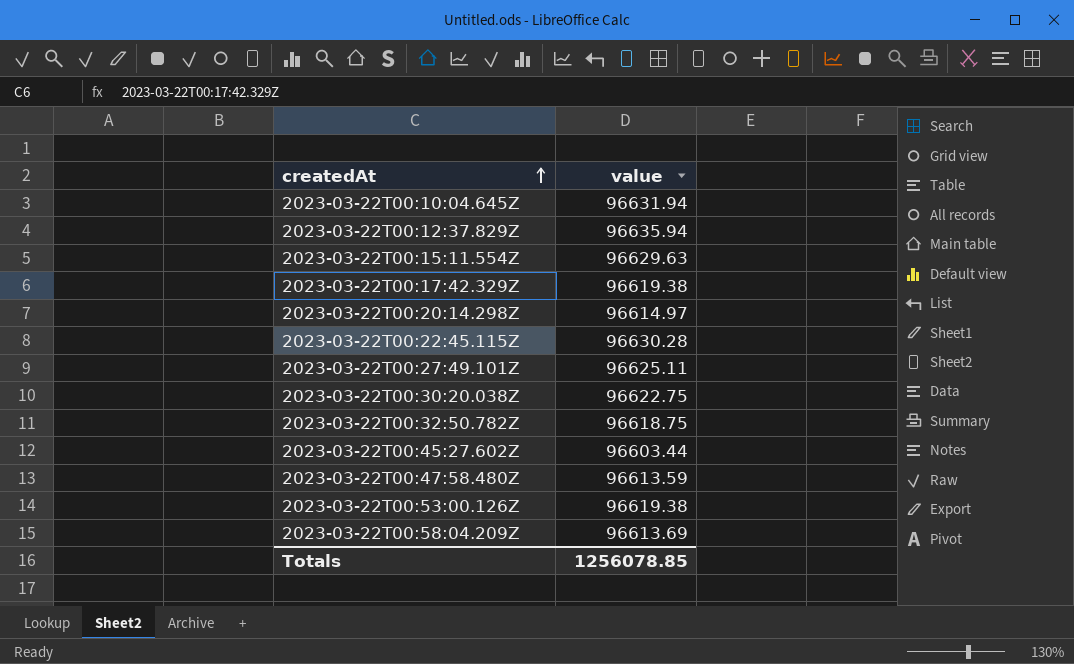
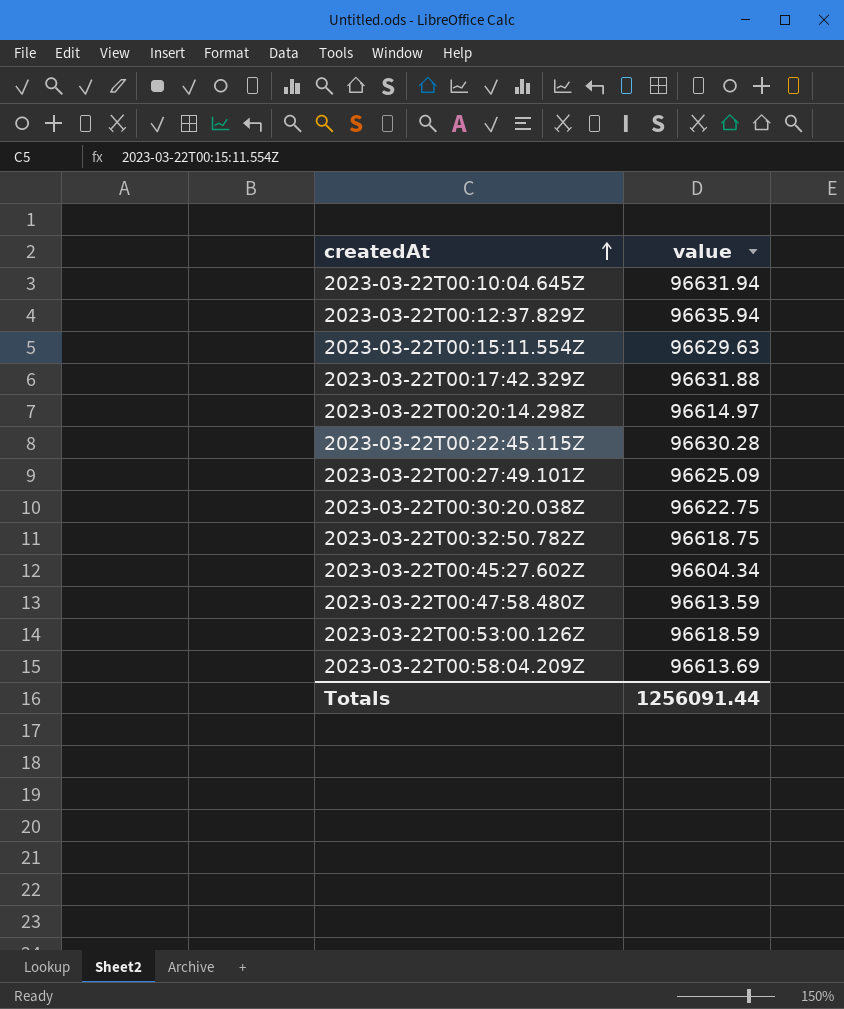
2023-03-22T00:17:42.329Z | value: 96619.38 -> 96631.88
2023-03-22T00:27:49.101Z | value: 96625.11 -> 96625.09
2023-03-22T00:45:27.602Z | value: 96603.44 -> 96604.34
2023-03-22T00:53:00.126Z | value: 96619.38 -> 96618.59
Totals | value: 1256078.85 -> 1256091.44

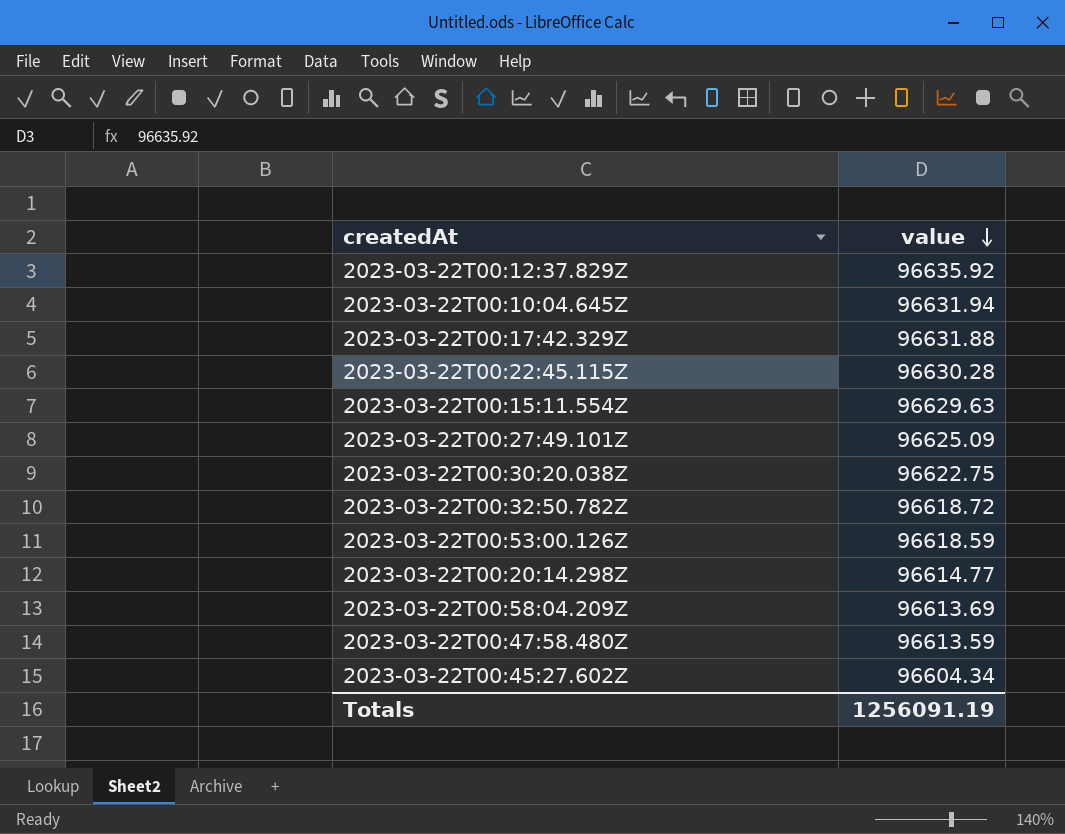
row order: createdAt ascending -> value descending
2023-03-22T00:12:37.829Z | value: 96635.94 -> 96635.92
2023-03-22T00:32:50.782Z | value: 96618.75 -> 96618.72
2023-03-22T00:20:14.298Z | value: 96614.97 -> 96614.77
Totals | value: 1256091.44 -> 1256091.19

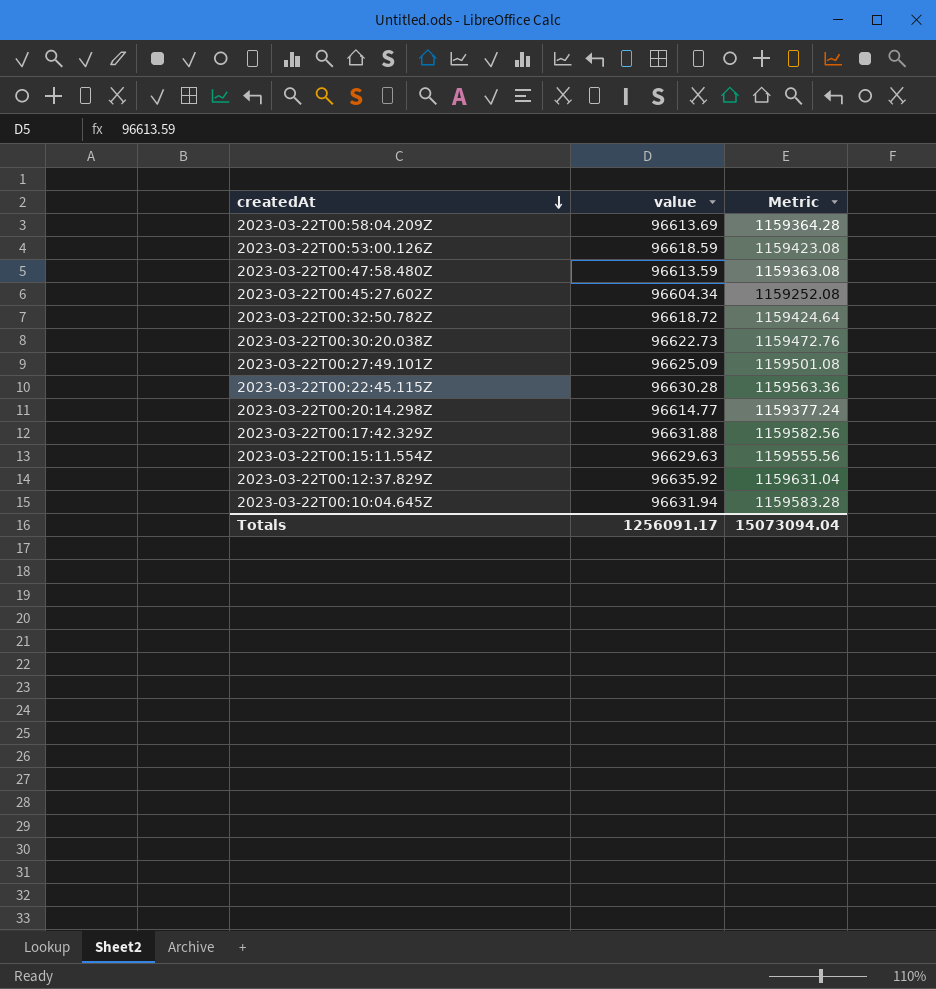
row order: value descending -> createdAt descending
column Metric | formula: none -> [value] * 12
2023-03-22T00:30:20.038Z | value: 96622.75 -> 96622.73
Totals | value: 1256091.19 -> 1256091.17

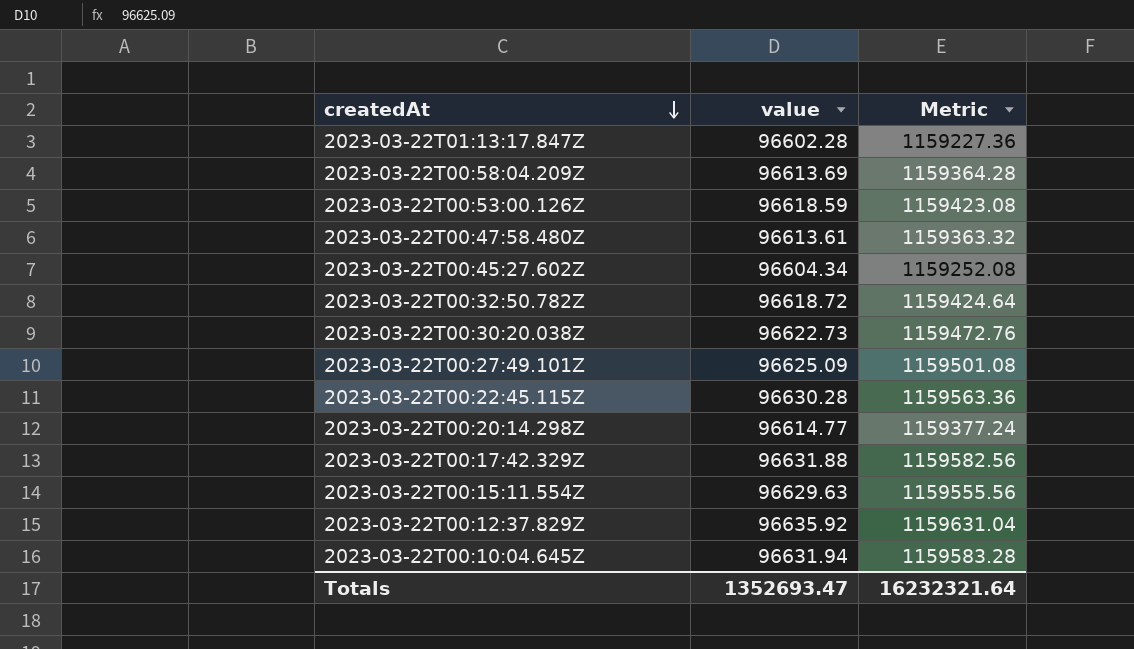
row 2023-03-22T01:13:17.847Z: none -> 96602.28 | 1159227.36
2023-03-22T00:47:58.480Z | value: 96613.59 -> 96613.61
2023-03-22T00:47:58.480Z | Metric: 1159363.08 -> 1159363.32
Totals | value: 1256091.17 -> 1352693.47
Totals | Metric: 15073094.04 -> 16232321.64

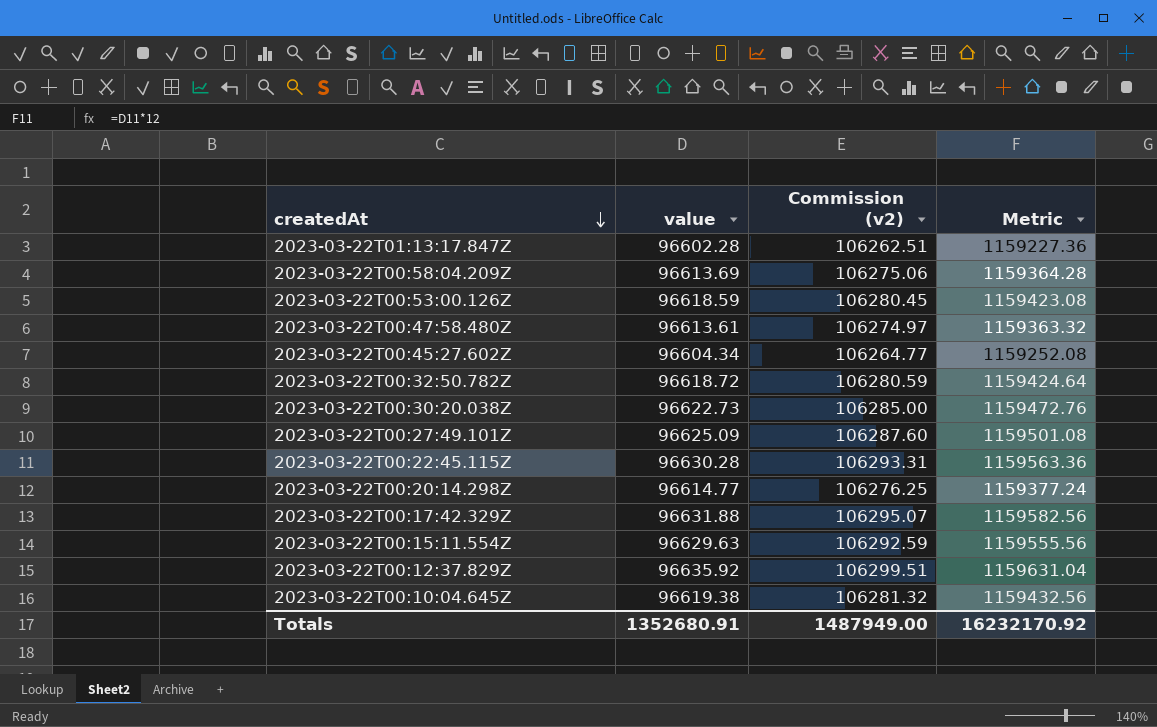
column Commission (v2) | formula: none -> [value] * 1.1
2023-03-22T00:10:04.645Z | value: 96631.94 -> 96619.38
2023-03-22T00:10:04.645Z | Metric: 1159583.28 -> 1159432.56
Totals | value: 1352693.47 -> 1352680.91
Totals | Metric: 16232321.64 -> 16232170.92

